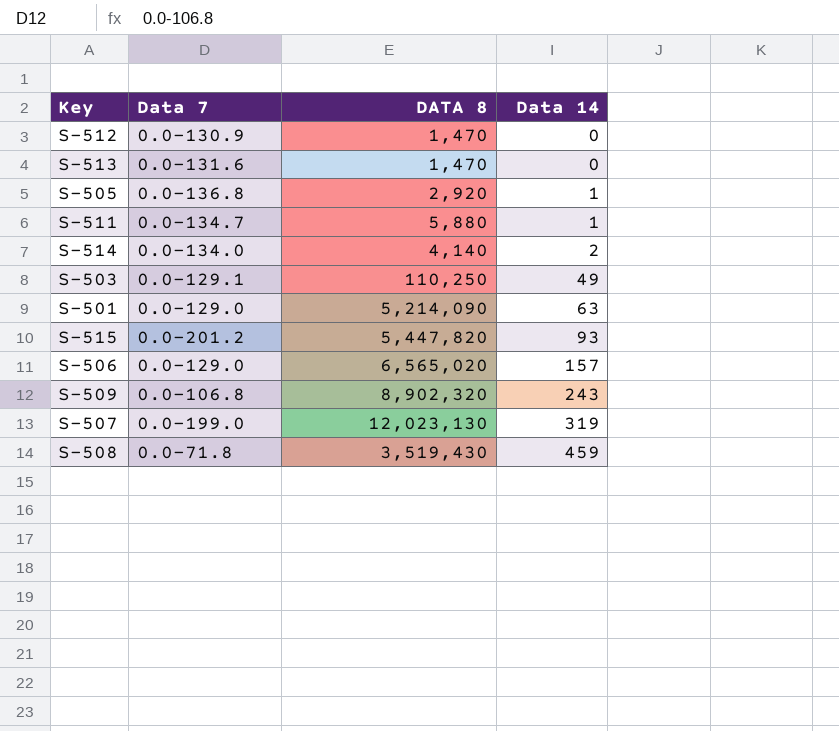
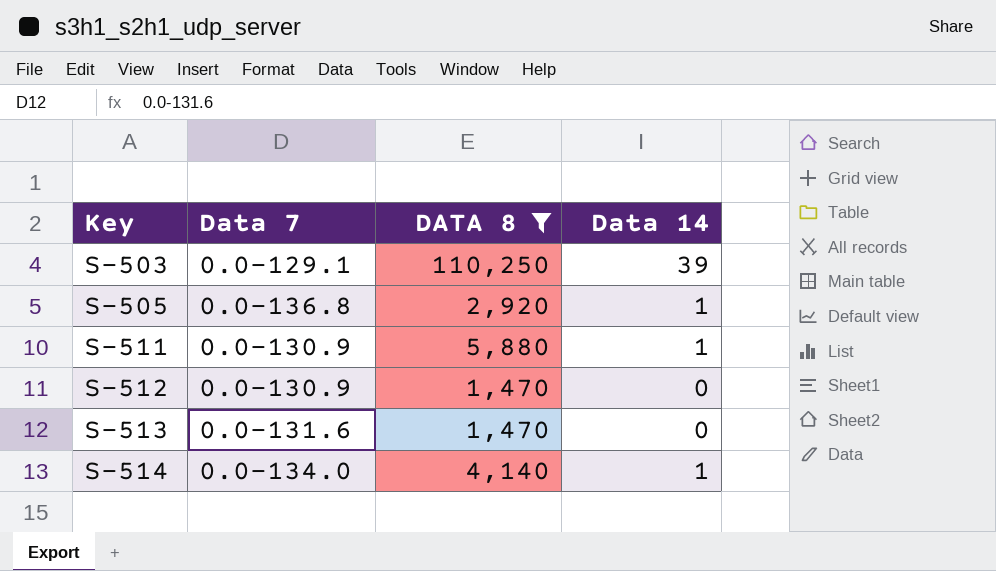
filter: none -> DATA 8 <= 110,250
row order: Data 14 ascending -> Key ascending
S-503 | Data 14: 49 -> 39
S-511 | Data 7: 0.0-134.7 -> 0.0-130.9
S-514 | Data 14: 2 -> 1

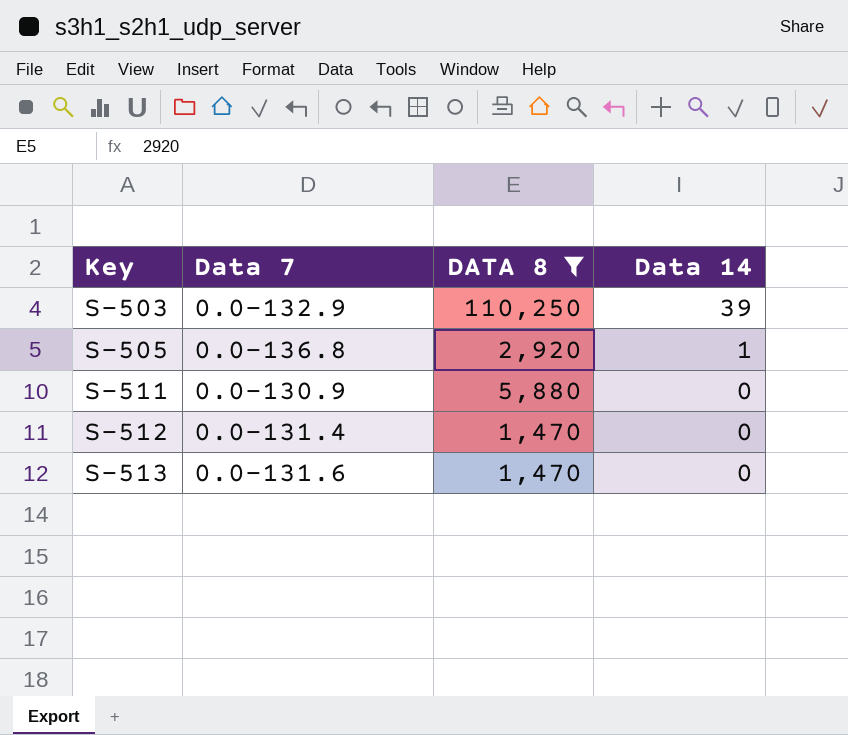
row S-514: 0.0-134.0 | 4,140 | 1 -> none
S-503 | Data 7: 0.0-129.1 -> 0.0-132.9
S-511 | Data 14: 1 -> 0
S-512 | Data 7: 0.0-130.9 -> 0.0-131.4

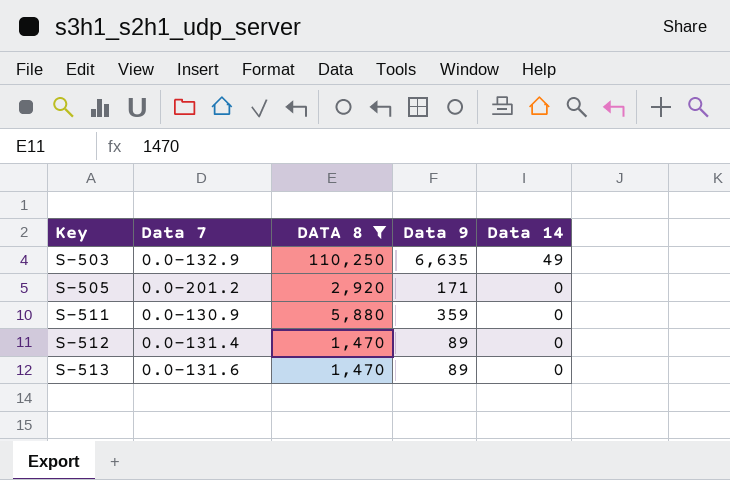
column Data 9 | position: none -> 4
S-503 | Data 14: 39 -> 49
S-505 | Data 7: 0.0-136.8 -> 0.0-201.2
S-505 | Data 14: 1 -> 0

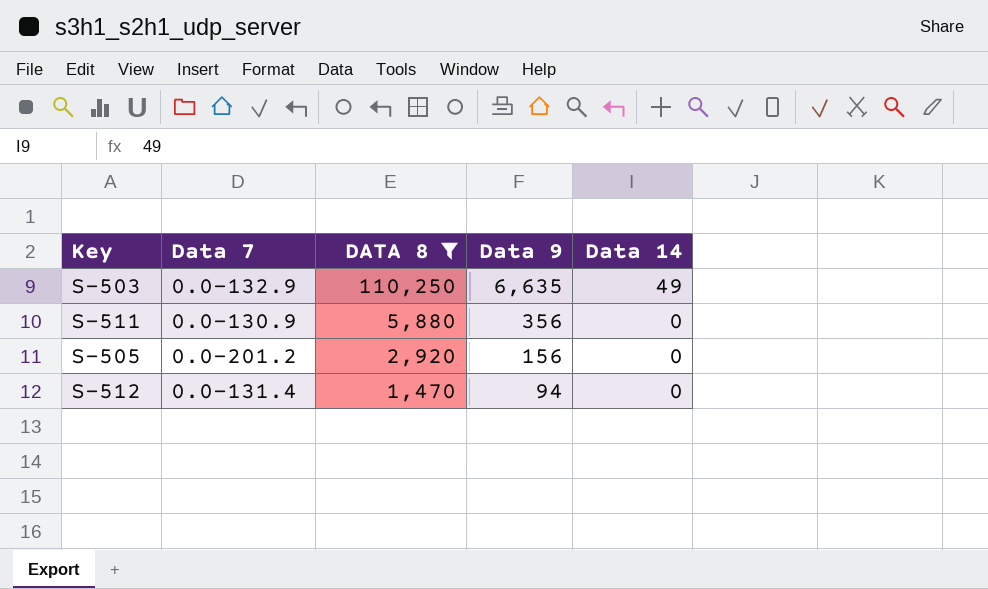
row order: Key ascending -> DATA 8 descending
row S-513: 0.0-131.6 | 1,470 | 89 | 0 -> none
S-511 | Data 9: 359 -> 356
S-505 | Data 9: 171 -> 156
S-512 | Data 9: 89 -> 94

